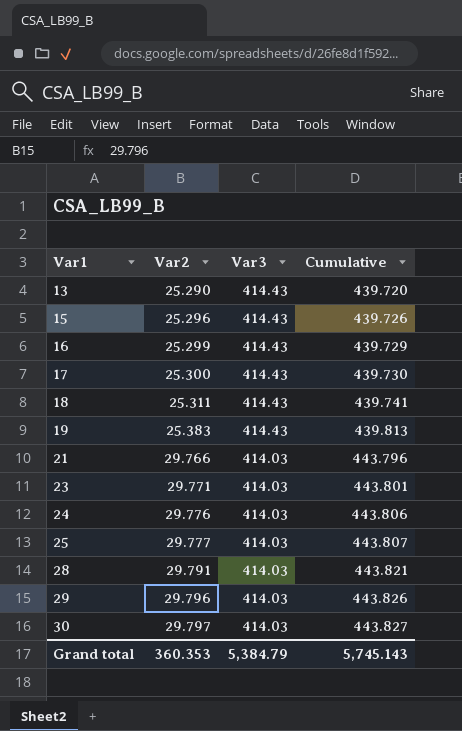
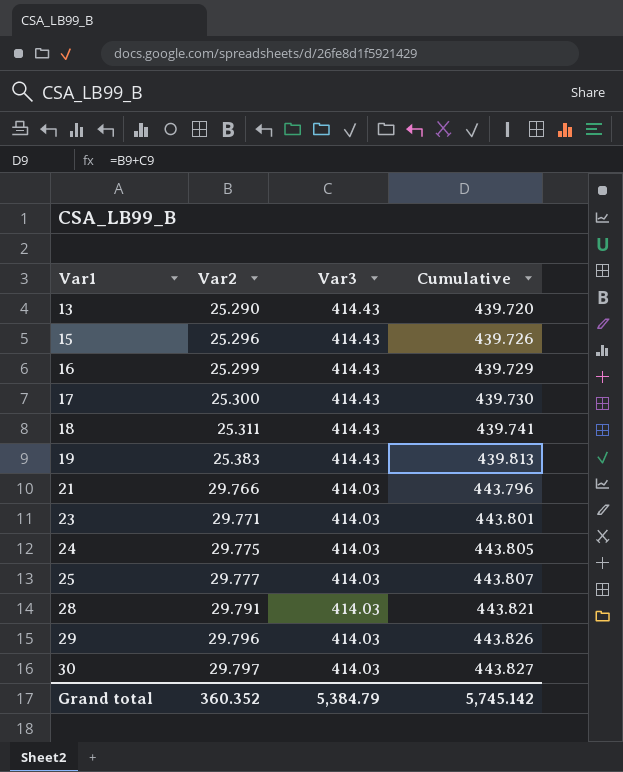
24 | Var2: 29.776 -> 29.775
24 | Cumulative: 443.806 -> 443.805
Grand total | Var2: 360.353 -> 360.352
Grand total | Cumulative: 5,745.143 -> 5,745.142

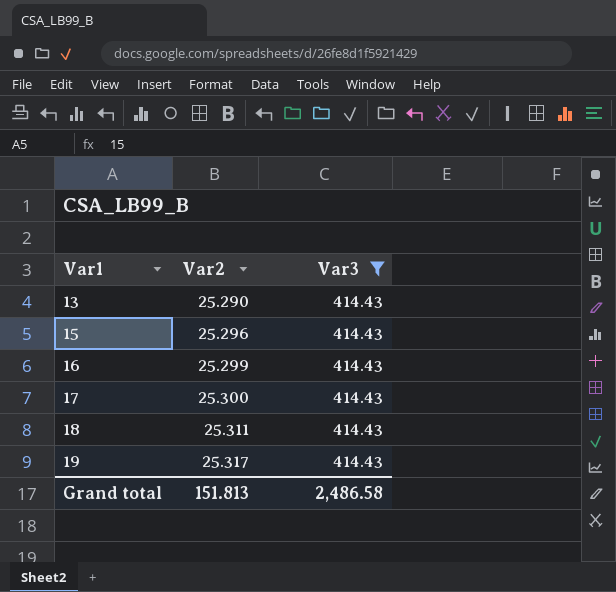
filter: none -> Var3 = 414.43
column Cumulative | formula: [Var2] + [Var3] -> none
19 | Var2: 25.383 -> 25.317
Grand total | Var2: 360.352 -> 151.813
Grand total | Var3: 5,384.79 -> 2,486.58

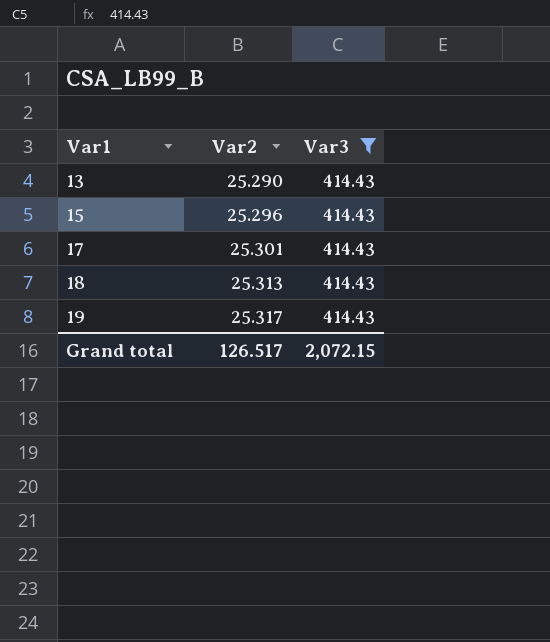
row 16: 25.299 | 414.43 -> none
17 | Var2: 25.300 -> 25.301
18 | Var2: 25.311 -> 25.313
Grand total | Var2: 151.813 -> 126.517
Grand total | Var3: 2,486.58 -> 2,072.15

